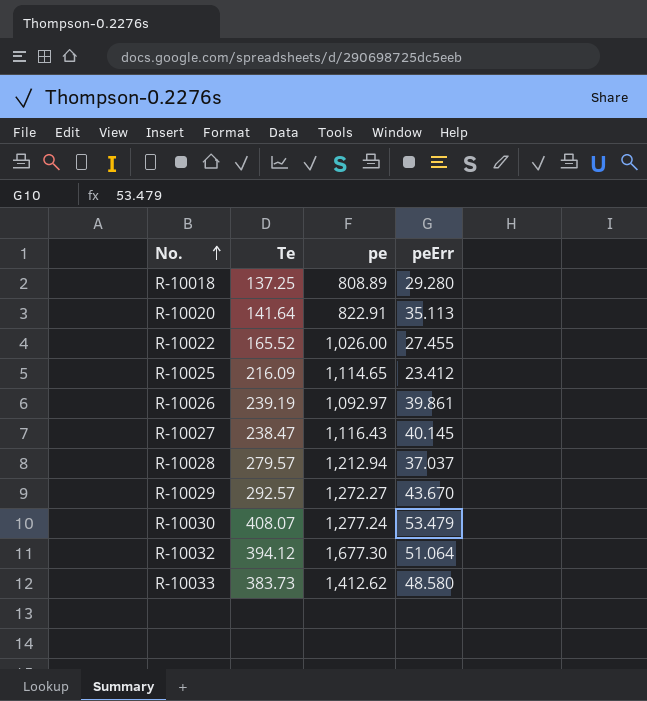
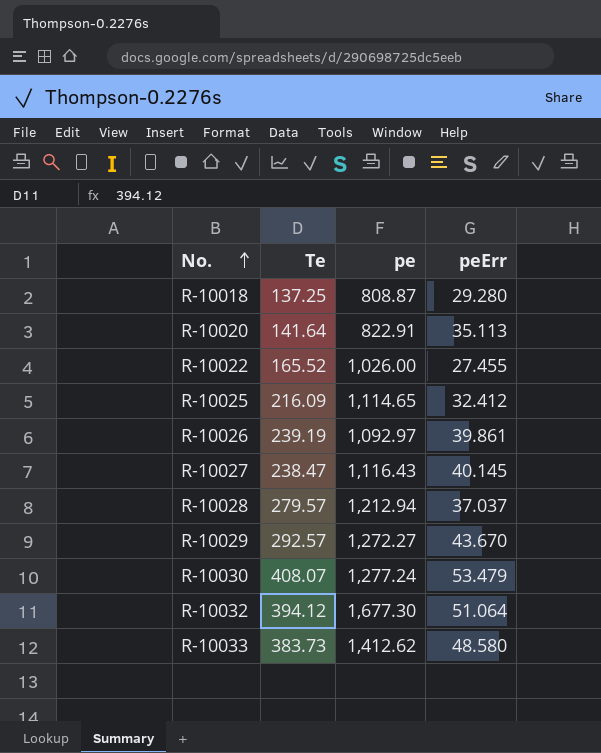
R-10018 | pe: 808.89 -> 808.87
R-10025 | peErr: 23.412 -> 32.412

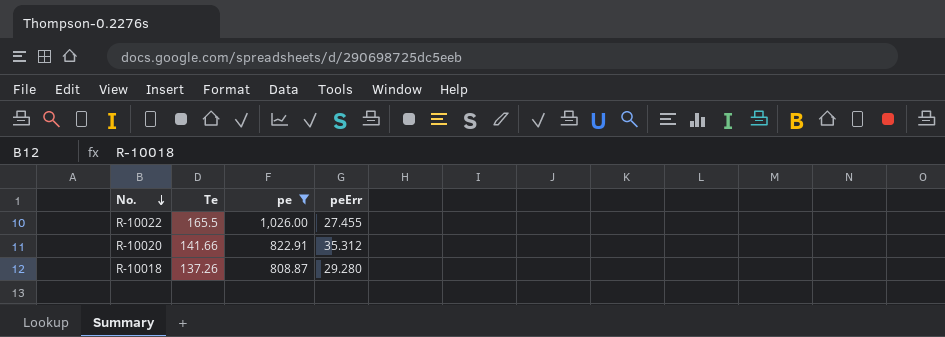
filter: none -> pe <= 1,026.00
row order: No. ascending -> No. descending
R-10022 | Te: 165.52 -> 165.5
R-10020 | Te: 141.64 -> 141.66
R-10020 | peErr: 35.113 -> 35.312
R-10018 | Te: 137.25 -> 137.26

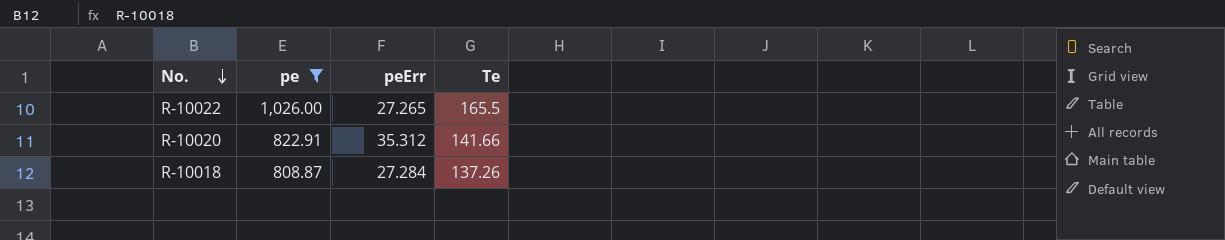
column Te | position: 2 -> 4
R-10022 | peErr: 27.455 -> 27.265
R-10018 | peErr: 29.280 -> 27.284

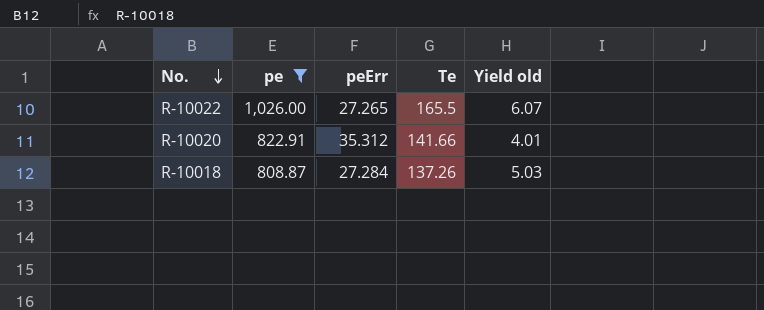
column Yield old | formula: none -> [Te] / [peErr]

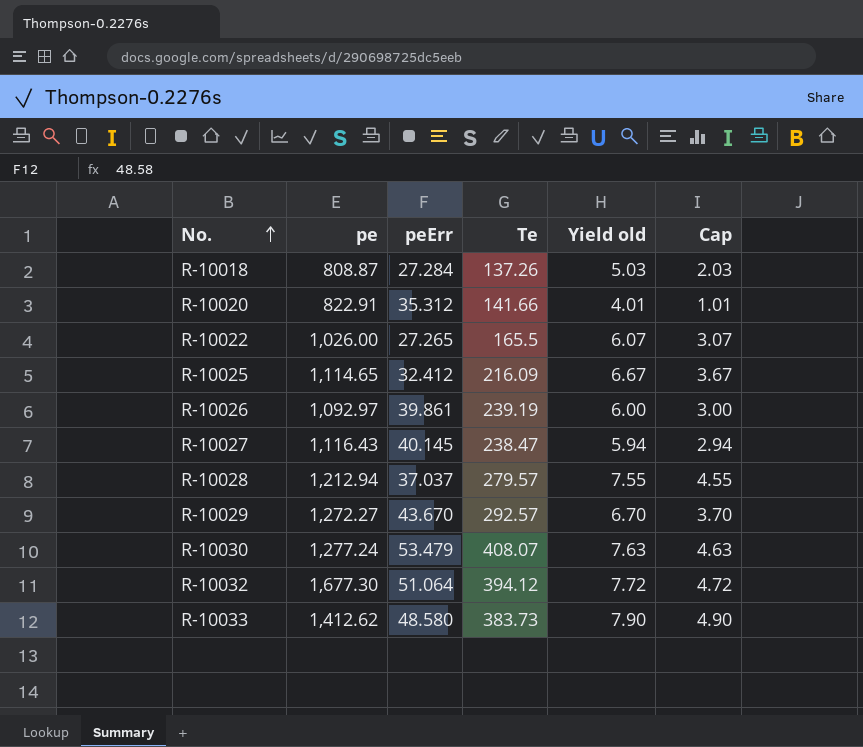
filter: pe <= 1,026.00 -> none
row order: No. descending -> No. ascending
column Cap | formula: none -> [Yield old] - 3

